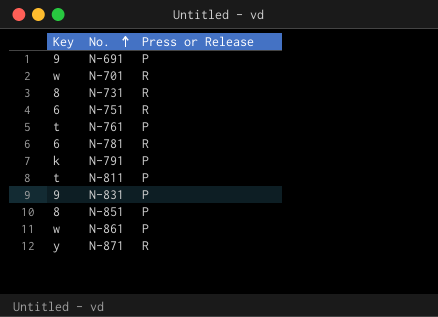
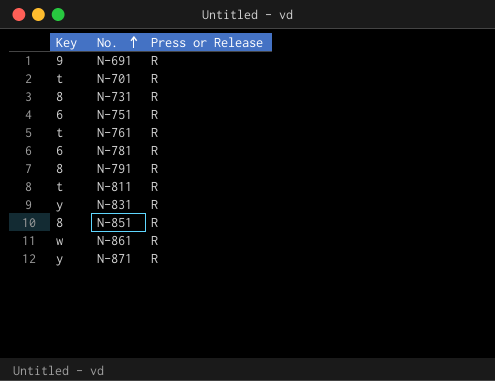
N-691 | Press or Release: P -> R
N-701 | Key: w -> t
N-761 | Press or Release: P -> R
N-791 | Key: k -> 8
N-791 | Press or Release: P -> R
N-811 | Press or Release: P -> R
N-831 | Key: 9 -> y
N-831 | Press or Release: P -> R
N-851 | Press or Release: P -> R
N-861 | Press or Release: P -> R

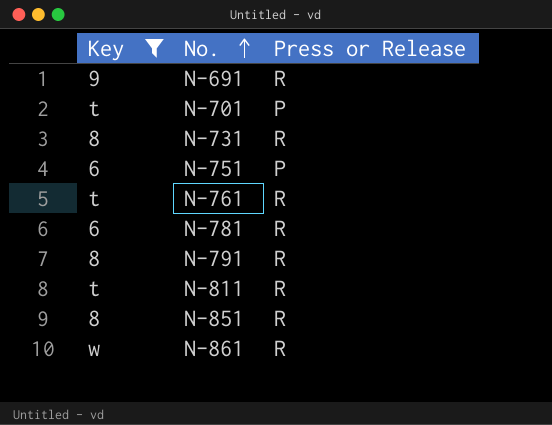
filter: none -> Key != y
N-701 | Press or Release: R -> P
N-751 | Press or Release: R -> P

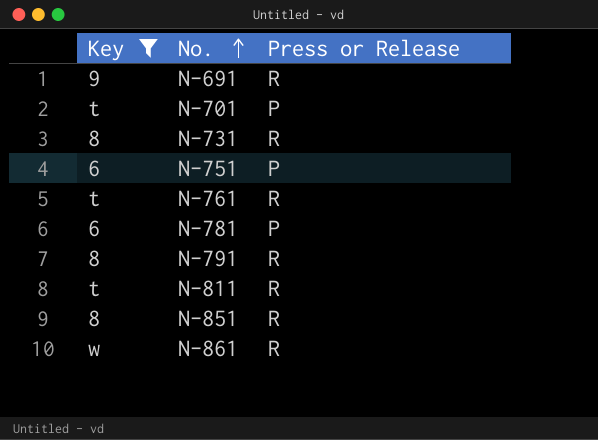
N-781 | Press or Release: R -> P

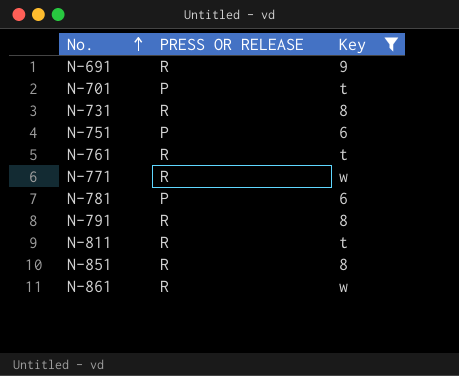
column name: Press or Release -> PRESS OR RELEASE
column Key | position: 1 -> 3
row N-771: none -> R | w

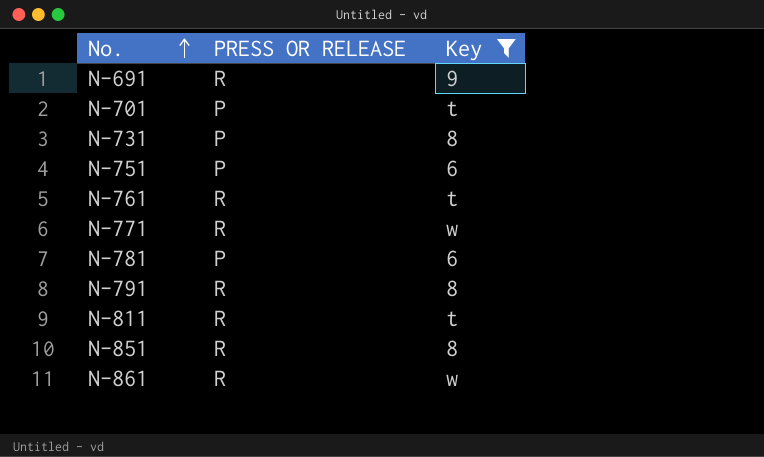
N-731 | PRESS OR RELEASE: R -> P

